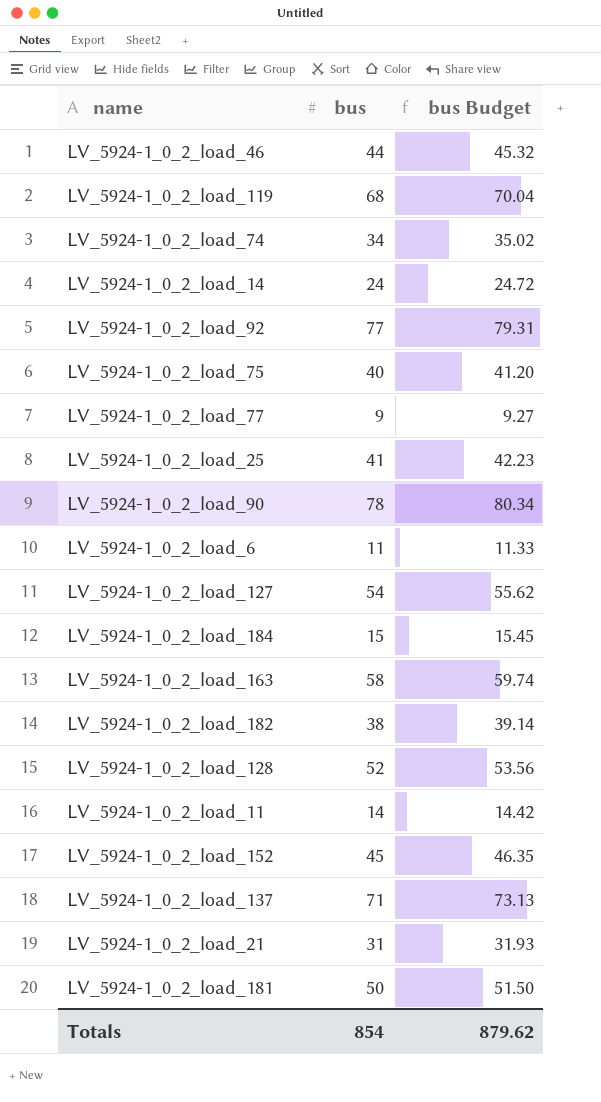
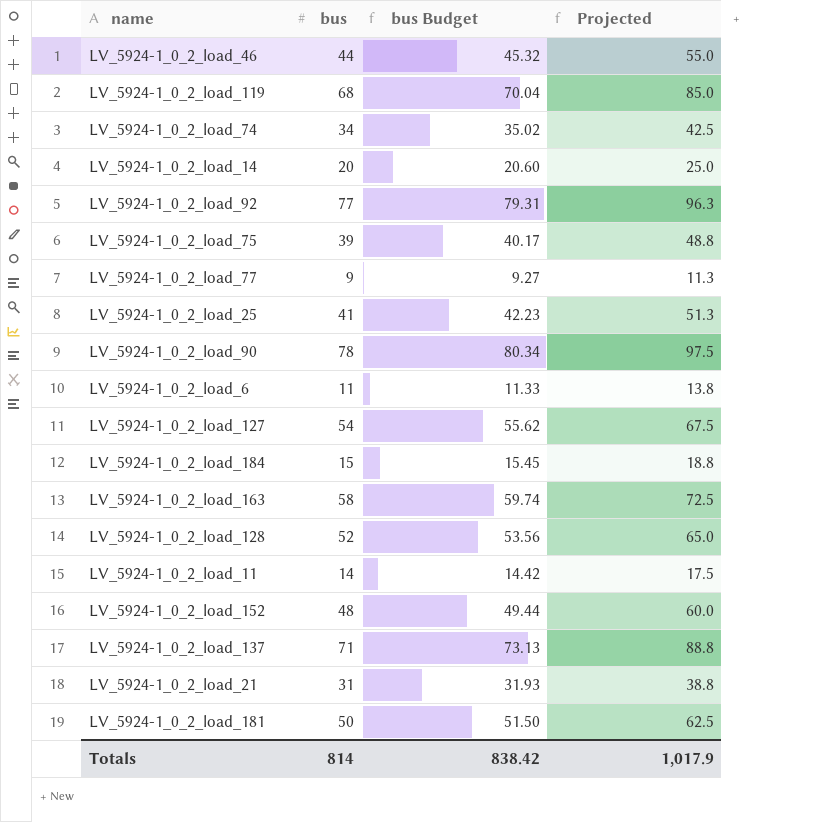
column Projected | formula: none -> [bus] * 1.25
row LV_5924-1_0_2_load_182: 38 | 39.14 -> none
LV_5924-1_0_2_load_14 | bus: 24 -> 20
LV_5924-1_0_2_load_14 | bus Budget: 24.72 -> 20.60
LV_5924-1_0_2_load_75 | bus: 40 -> 39
LV_5924-1_0_2_load_75 | bus Budget: 41.20 -> 40.17
LV_5924-1_0_2_load_152 | bus: 45 -> 48
LV_5924-1_0_2_load_152 | bus Budget: 46.35 -> 49.44
Totals | bus: 854 -> 814
Totals | bus Budget: 879.62 -> 838.42

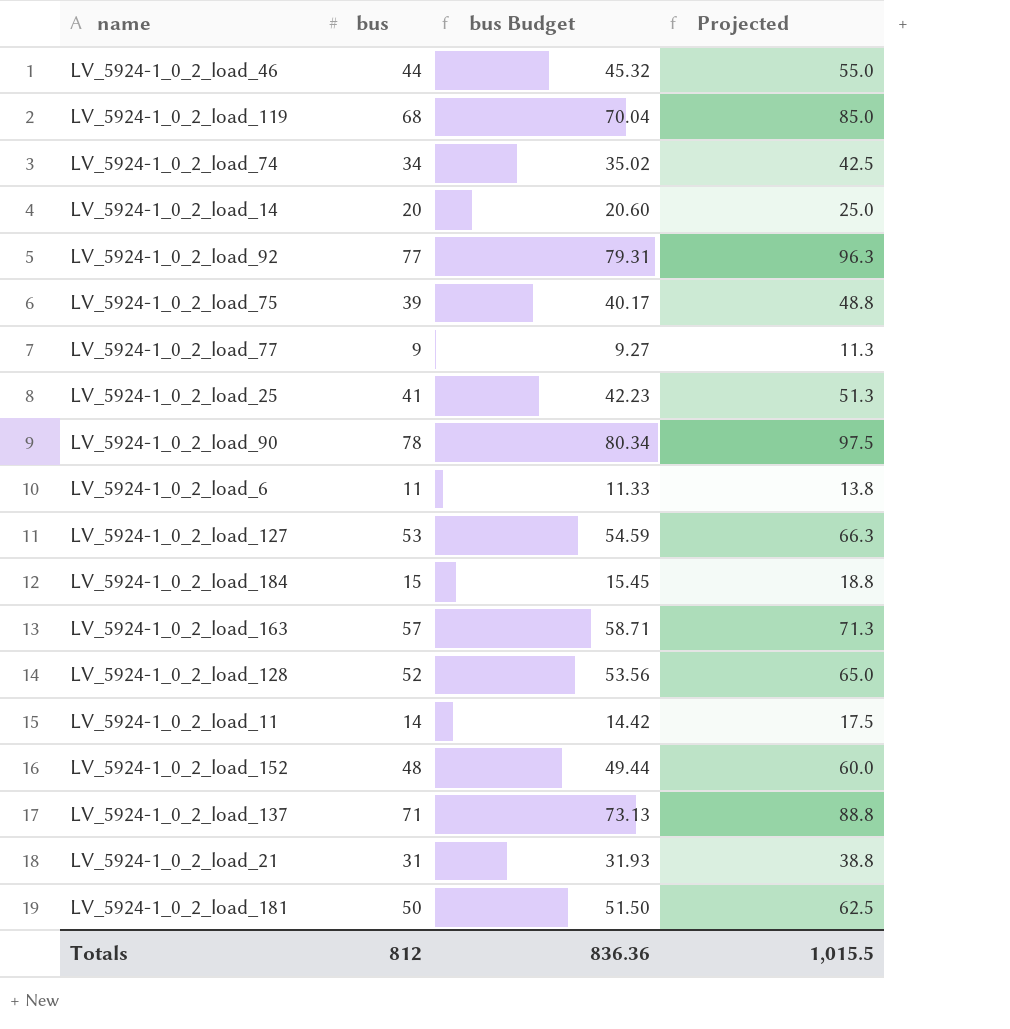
LV_5924-1_0_2_load_127 | bus: 54 -> 53
LV_5924-1_0_2_load_127 | bus Budget: 55.62 -> 54.59
LV_5924-1_0_2_load_127 | Projected: 67.5 -> 66.3
LV_5924-1_0_2_load_163 | bus: 58 -> 57
LV_5924-1_0_2_load_163 | bus Budget: 59.74 -> 58.71
LV_5924-1_0_2_load_163 | Projected: 72.5 -> 71.3
Totals | bus: 814 -> 812
Totals | bus Budget: 838.42 -> 836.36
Totals | Projected: 1,017.9 -> 1,015.5

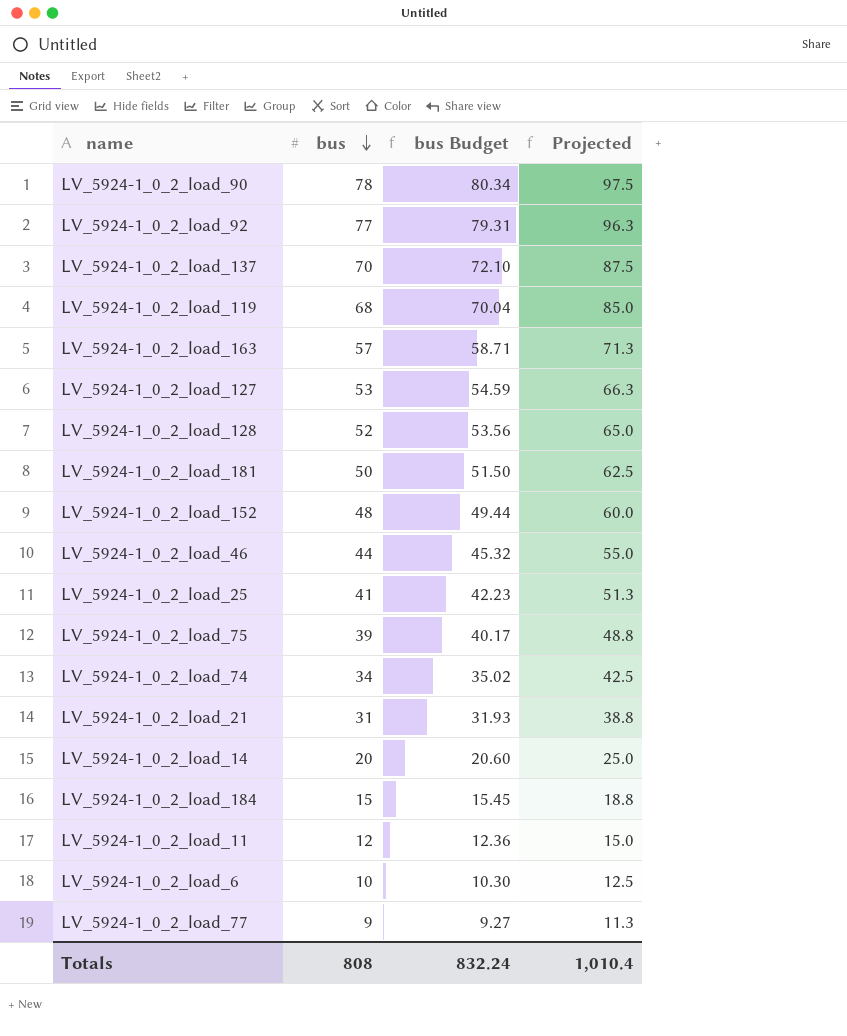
row order: none -> bus descending
LV_5924-1_0_2_load_137 | bus: 71 -> 70
LV_5924-1_0_2_load_137 | bus Budget: 73.13 -> 72.10
LV_5924-1_0_2_load_137 | Projected: 88.8 -> 87.5
LV_5924-1_0_2_load_11 | bus: 14 -> 12
LV_5924-1_0_2_load_11 | bus Budget: 14.42 -> 12.36
LV_5924-1_0_2_load_11 | Projected: 17.5 -> 15.0
LV_5924-1_0_2_load_6 | bus: 11 -> 10
LV_5924-1_0_2_load_6 | bus Budget: 11.33 -> 10.30
LV_5924-1_0_2_load_6 | Projected: 13.8 -> 12.5
Totals | bus: 812 -> 808
Totals | bus Budget: 836.36 -> 832.24
Totals | Projected: 1,015.5 -> 1,010.4

